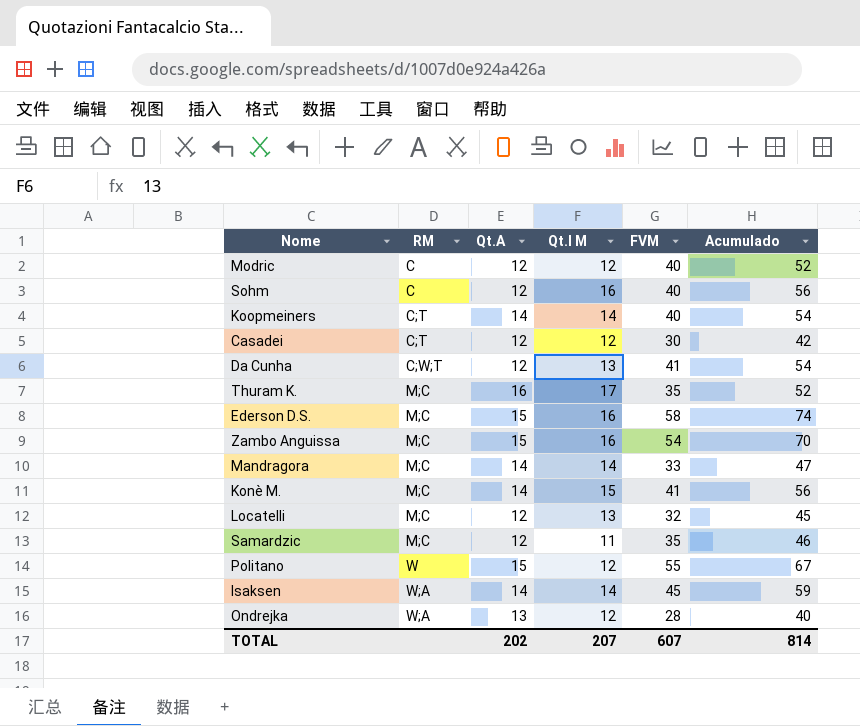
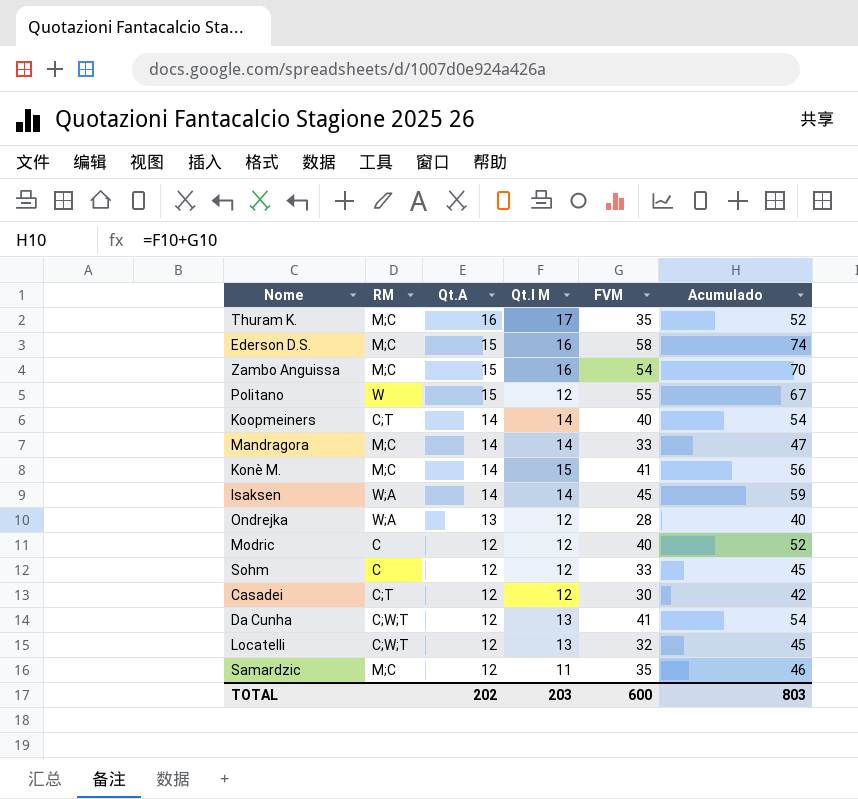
row order: RM ascending -> Qt.A descending
Sohm | Qt.I M: 16 -> 12
Sohm | FVM: 40 -> 33
Sohm | Acumulado: 56 -> 45
Locatelli | RM: M;C -> C;W;T
TOTAL | Qt.I M: 207 -> 203
TOTAL | FVM: 607 -> 600
TOTAL | Acumulado: 814 -> 803

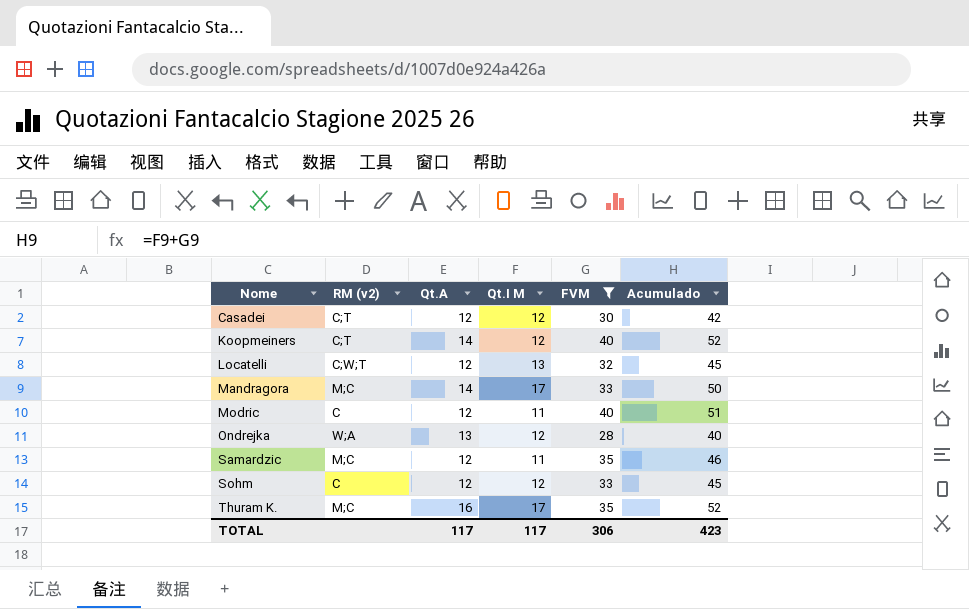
filter: none -> FVM <= 40
row order: Qt.A descending -> Nome ascending
column name: RM -> RM (v2)
Koopmeiners | Qt.I M: 14 -> 12
Koopmeiners | Acumulado: 54 -> 52
Mandragora | Qt.I M: 14 -> 17
Mandragora | Acumulado: 47 -> 50
Modric | Qt.I M: 12 -> 11
Modric | Acumulado: 52 -> 51
TOTAL | Qt.A: 202 -> 117
TOTAL | Qt.I M: 203 -> 117
TOTAL | FVM: 600 -> 306
TOTAL | Acumulado: 803 -> 423

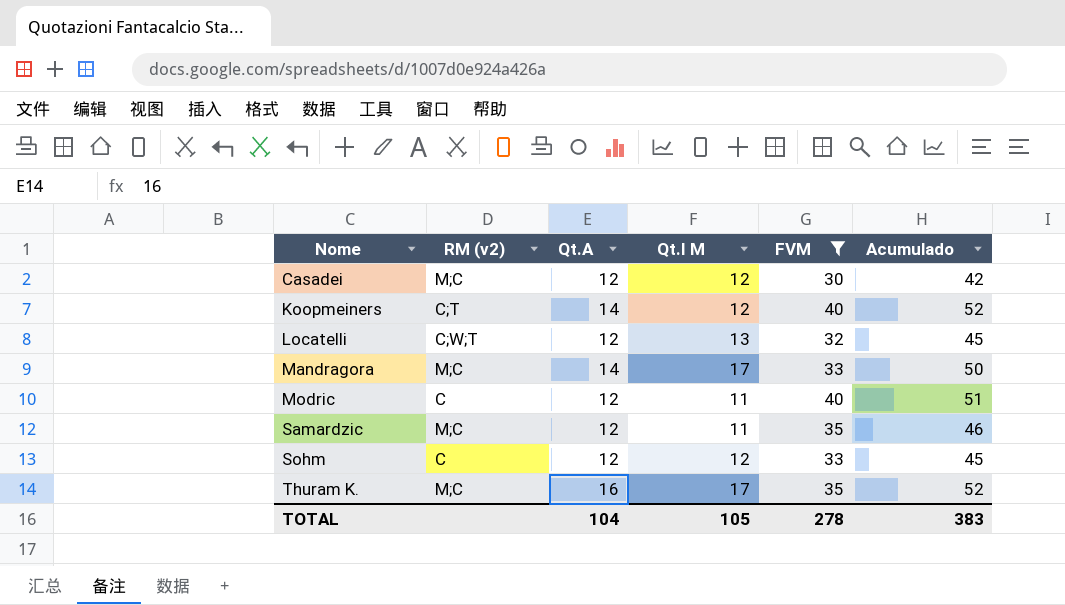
row Ondrejka: W;A | 13 | 12 | 28 | 40 -> none
Casadei | RM (v2): C;T -> M;C
TOTAL | Qt.A: 117 -> 104
TOTAL | Qt.I M: 117 -> 105
TOTAL | FVM: 306 -> 278
TOTAL | Acumulado: 423 -> 383

